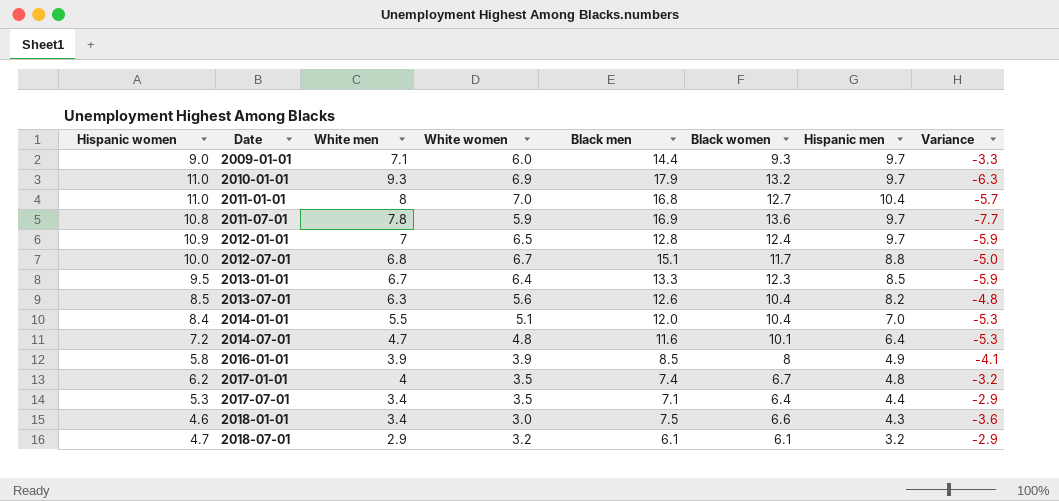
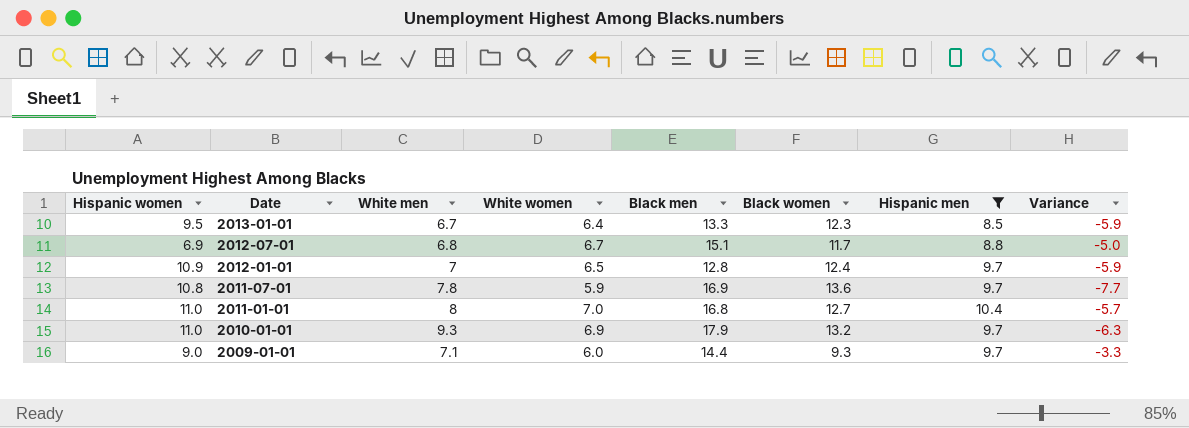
filter: none -> Hispanic men >= 8.5
row order: Date ascending -> Date descending
2012-07-01 | Hispanic women: 10.0 -> 6.9

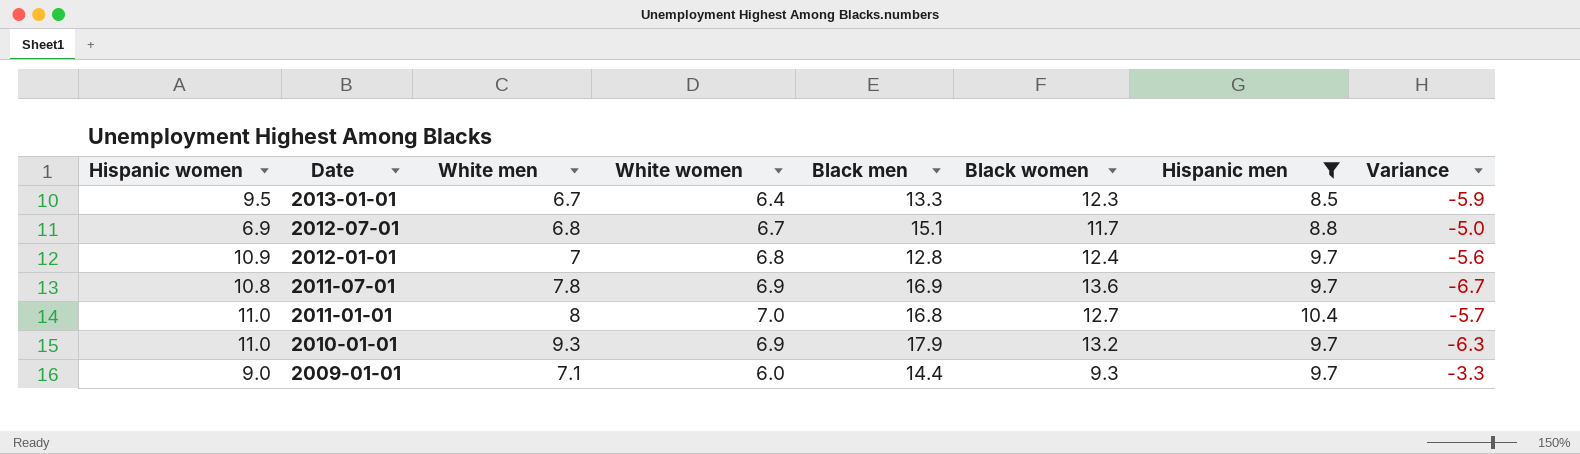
2012-01-01 | White women: 6.5 -> 6.8
2012-01-01 | Variance: -5.9 -> -5.6
2011-07-01 | White women: 5.9 -> 6.9
2011-07-01 | Variance: -7.7 -> -6.7

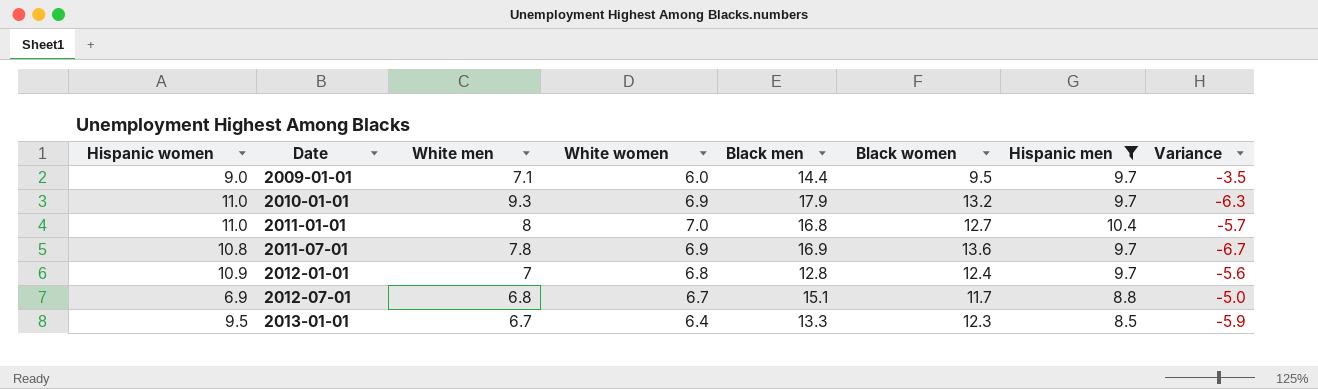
row order: Date descending -> Date ascending
2009-01-01 | Black women: 9.3 -> 9.5
2009-01-01 | Variance: -3.3 -> -3.5

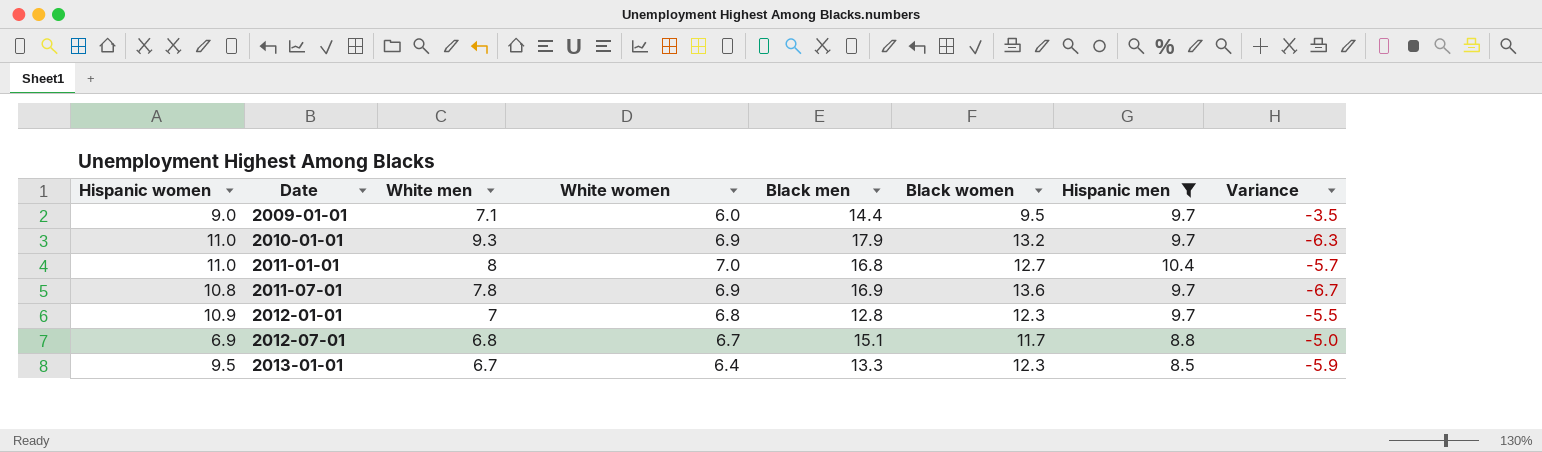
2012-01-01 | Black women: 12.4 -> 12.3
2012-01-01 | Variance: -5.6 -> -5.5

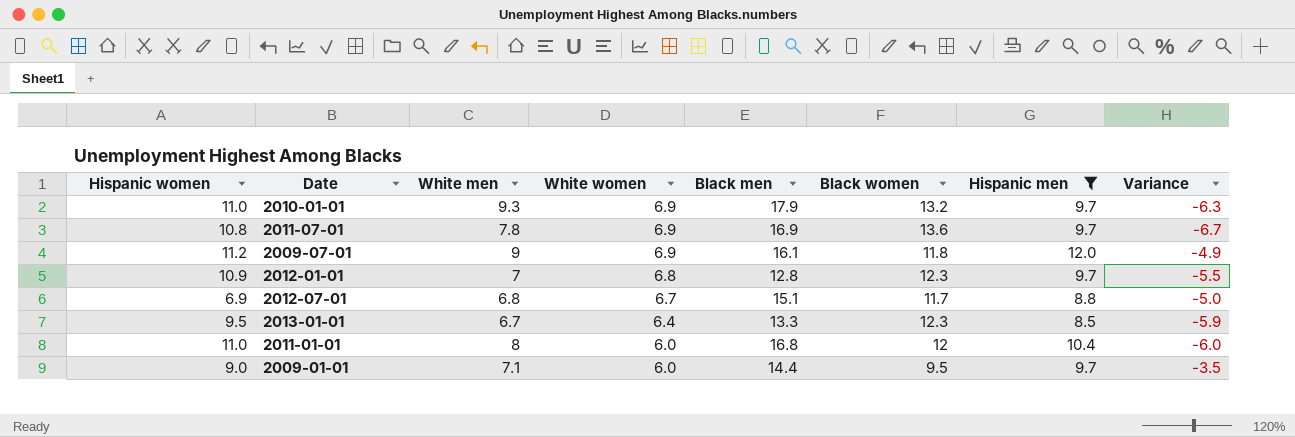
row order: Date ascending -> White women descending
row 2009-07-01: none -> 11.2 | 9 | 6.9 | 16.1 | 11.8 | 12.0 | -4.9
2011-01-01 | White women: 7.0 -> 6.0
2011-01-01 | Black women: 12.7 -> 12
2011-01-01 | Variance: -5.7 -> -6.0

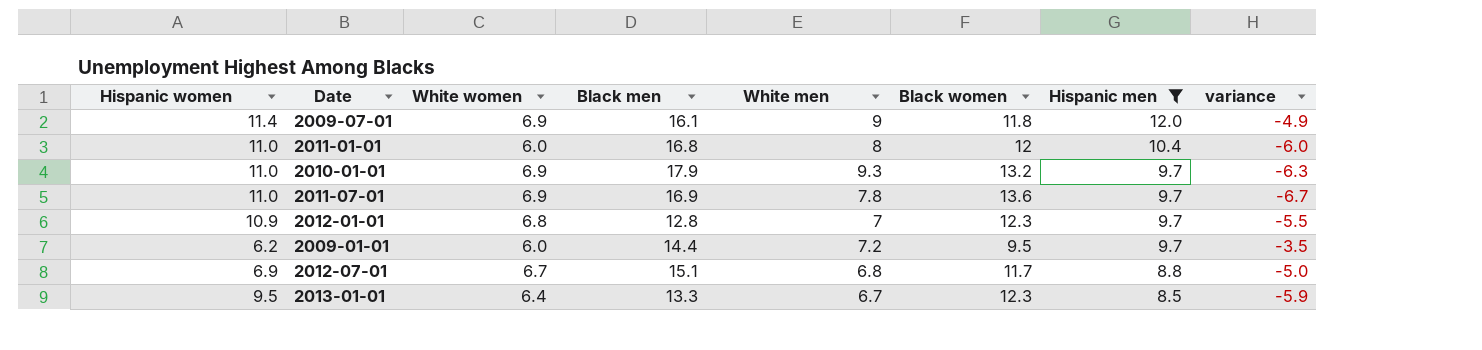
row order: White women descending -> Hispanic men descending
column White men | position: 3 -> 5
column name: Variance -> variance
2009-07-01 | Hispanic women: 11.2 -> 11.4
2011-07-01 | Hispanic women: 10.8 -> 11.0
2009-01-01 | Hispanic women: 9.0 -> 6.2
2009-01-01 | White men: 7.1 -> 7.2

